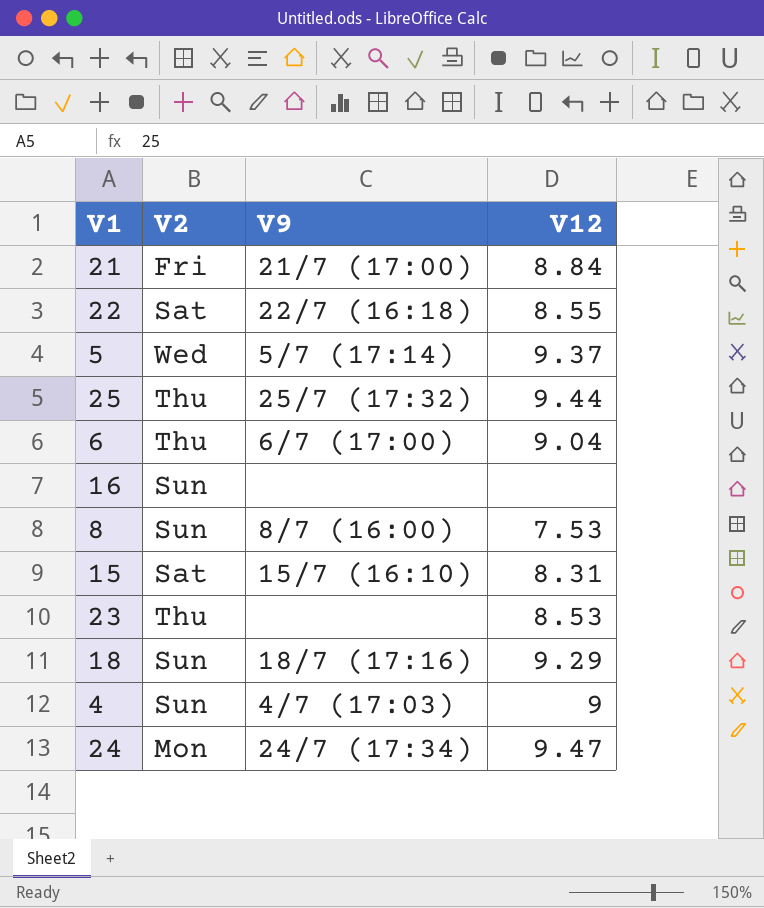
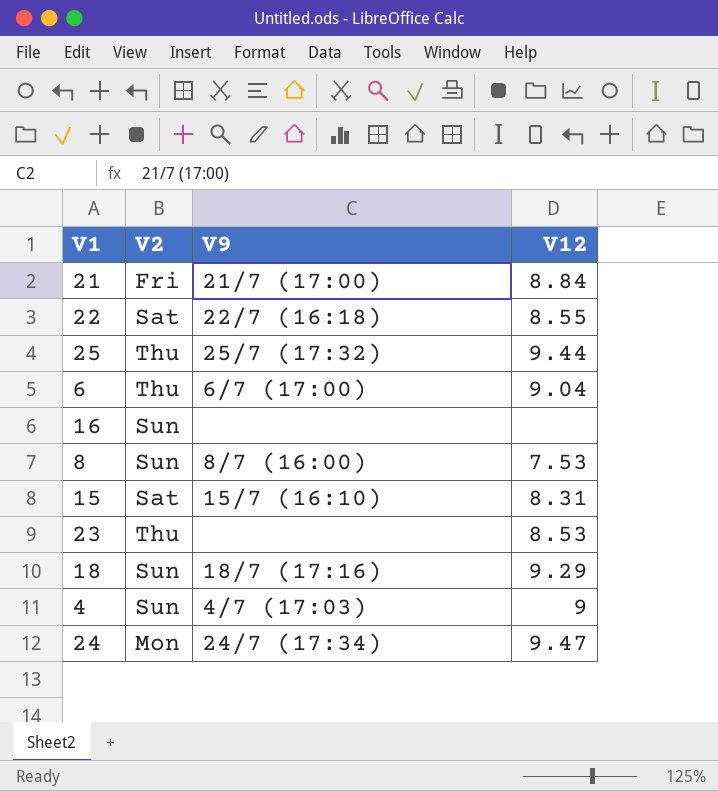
row 5: Wed | 5/7 (17:14) | 9.37 -> none

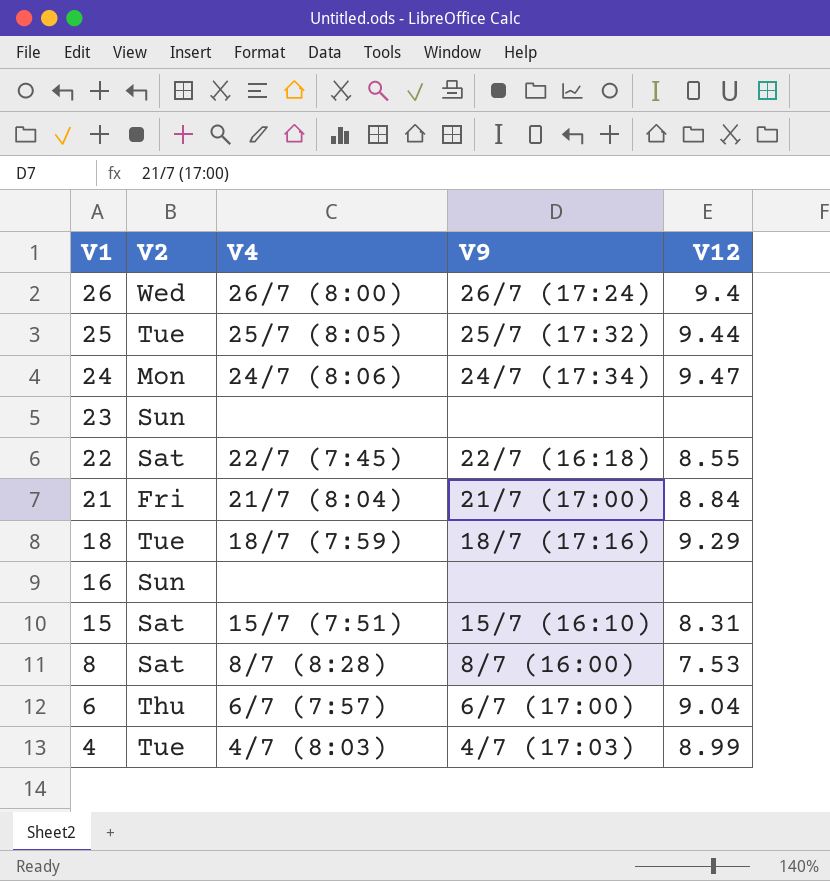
row order: none -> V1 descending
column V4 | position: none -> 3
row 26: none -> Wed | 26/7 (8:00) | 26/7 (17:24) | 9.4
25 | V2: Thu -> Tue
23 | V2: Thu -> Sun
23 | V12: 8.53 -> none
18 | V2: Sun -> Tue
8 | V2: Sun -> Sat
4 | V2: Sun -> Tue
4 | V12: 9 -> 8.99

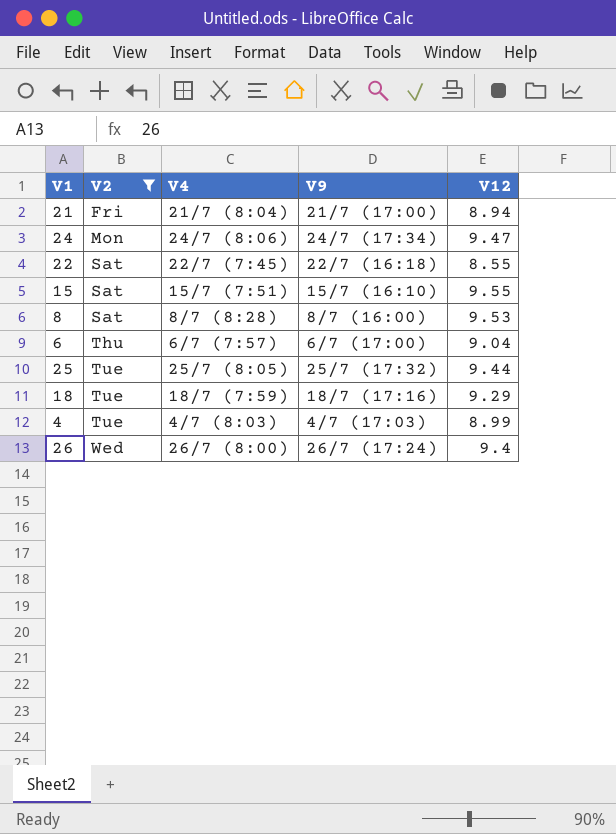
filter: none -> V2 != Sun
row order: V1 descending -> V2 ascending
21 | V12: 8.84 -> 8.94
15 | V12: 8.31 -> 9.55
8 | V12: 7.53 -> 9.53

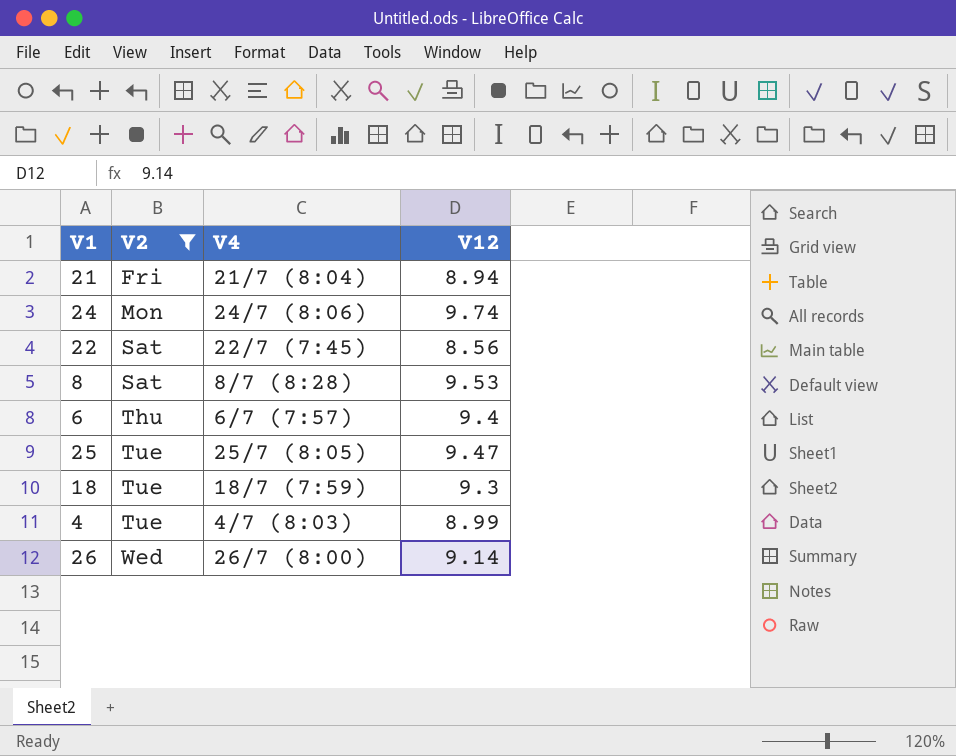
column V9 | position: 4 -> none
row 15: Sat | 15/7 (7:51) | 15/7 (16:10) | 9.55 -> none
24 | V12: 9.47 -> 9.74
22 | V12: 8.55 -> 8.56
6 | V12: 9.04 -> 9.4
25 | V12: 9.44 -> 9.47
18 | V12: 9.29 -> 9.3
26 | V12: 9.4 -> 9.14

